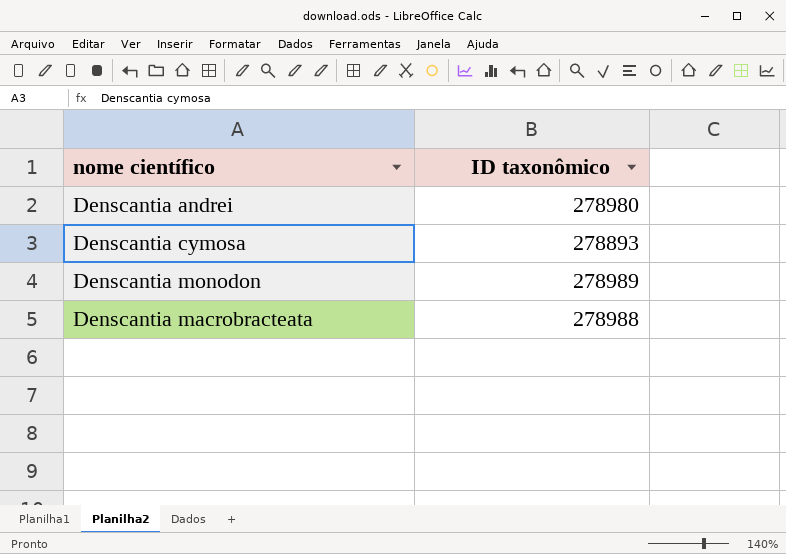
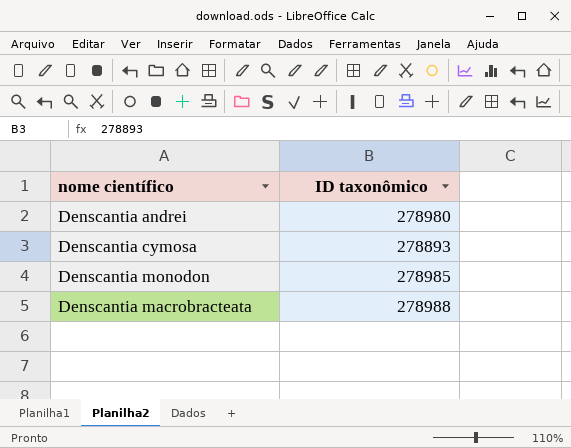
Denscantia monodon | ID taxonômico: 278989 -> 278985

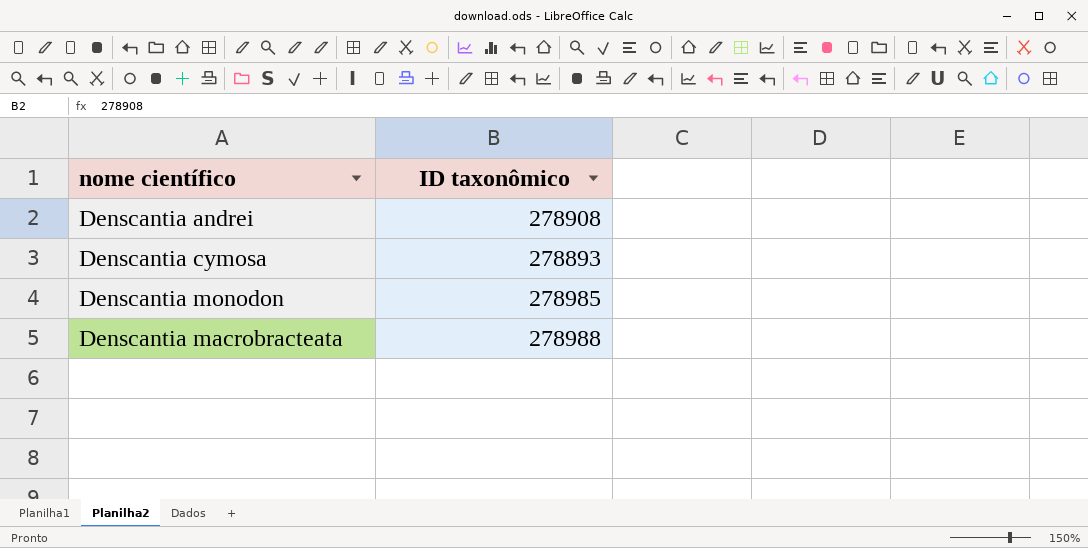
Denscantia andrei | ID taxonômico: 278980 -> 278908

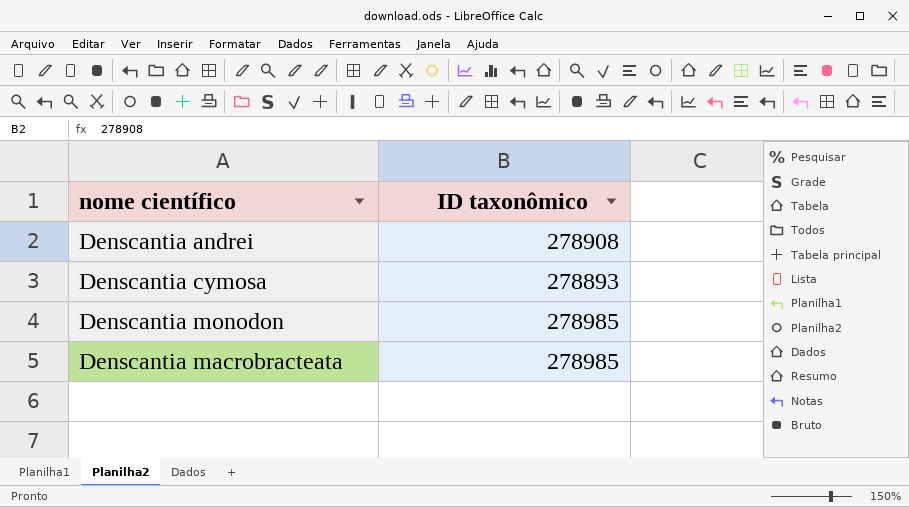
Denscantia macrobracteata | ID taxonômico: 278988 -> 278985

